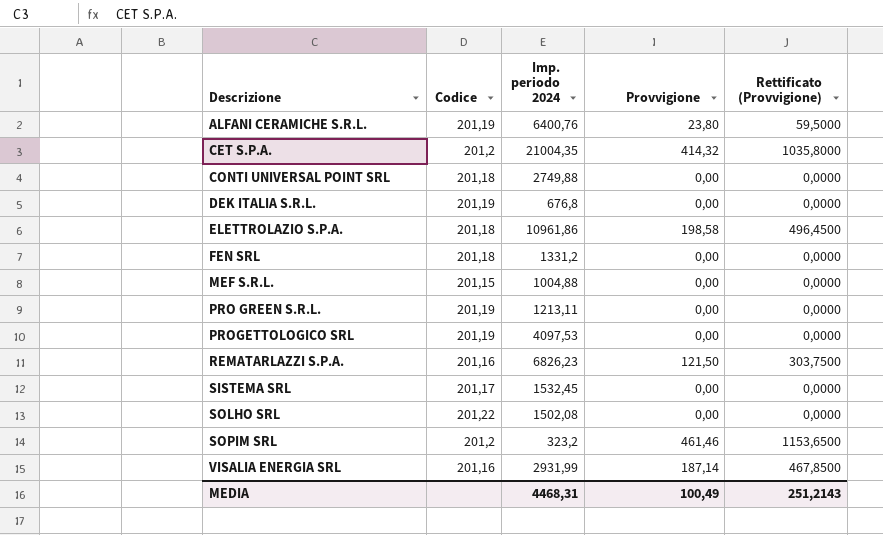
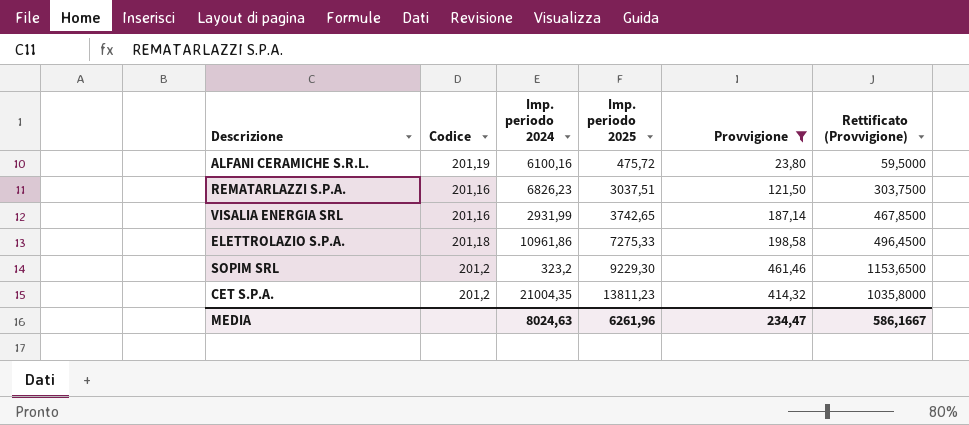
filter: none -> Provvigione != 0,00
row order: Descrizione ascending -> Imp. periodo 2025 ascending
column Imp. periodo 2025 | position: none -> 4
ALFANI CERAMICHE S.R.L. | Imp. periodo 2024: 6400,76 -> 6100,16
MEDIA | Imp. periodo 2024: 4468,31 -> 8024,63
MEDIA | Provvigione: 100,49 -> 234,47
MEDIA | Rettificato (Provvigione): 251,2143 -> 586,1667

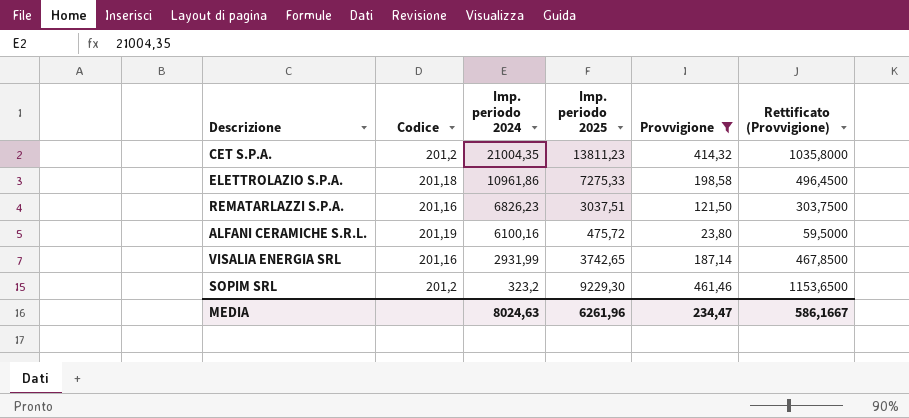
row order: Imp. periodo 2025 ascending -> Imp. periodo 2024 descending

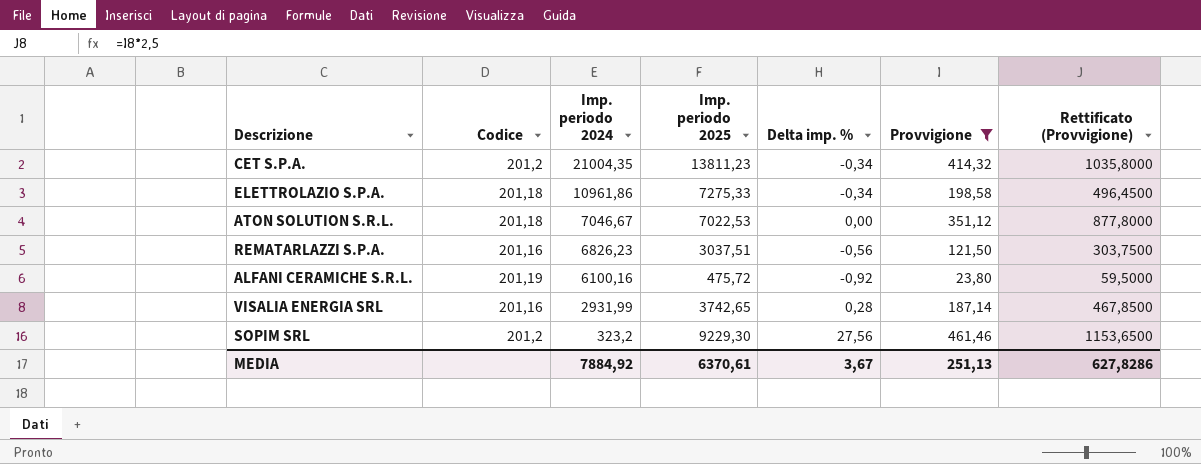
column Delta imp. % | formula: none -> ([Imp. periodo 2025] - [Imp. periodo 2024]) / [Imp. periodo 2024]
row ATON SOLUTION S.R.L.: none -> 201,18 | 7046,67 | 7022,53 | 0,00 | 351,12 | 877,8000
MEDIA | Imp. periodo 2024: 8024,63 -> 7884,92
MEDIA | Imp. periodo 2025: 6261,96 -> 6370,61
MEDIA | Provvigione: 234,47 -> 251,13
MEDIA | Rettificato (Provvigione): 586,1667 -> 627,8286

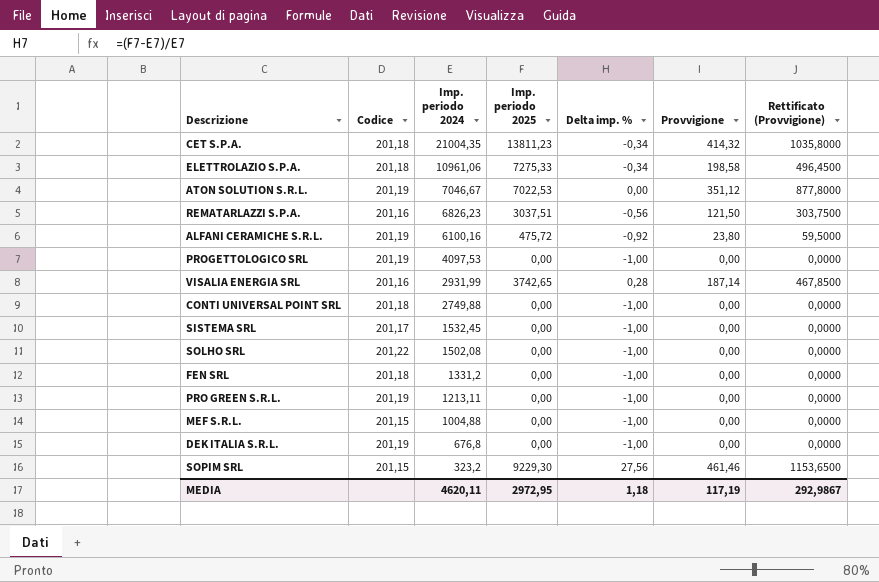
filter: Provvigione != 0,00 -> none
CET S.P.A. | Codice: 201,2 -> 201,18
ELETTROLAZIO S.P.A. | Imp. periodo 2024: 10961,86 -> 10961,06
ATON SOLUTION S.R.L. | Codice: 201,18 -> 201,19
SOPIM SRL | Codice: 201,2 -> 201,15
MEDIA | Imp. periodo 2024: 7884,92 -> 4620,11
MEDIA | Imp. periodo 2025: 6370,61 -> 2972,95
MEDIA | Delta imp. %: 3,67 -> 1,18
MEDIA | Provvigione: 251,13 -> 117,19
MEDIA | Rettificato (Provvigione): 627,8286 -> 292,9867

